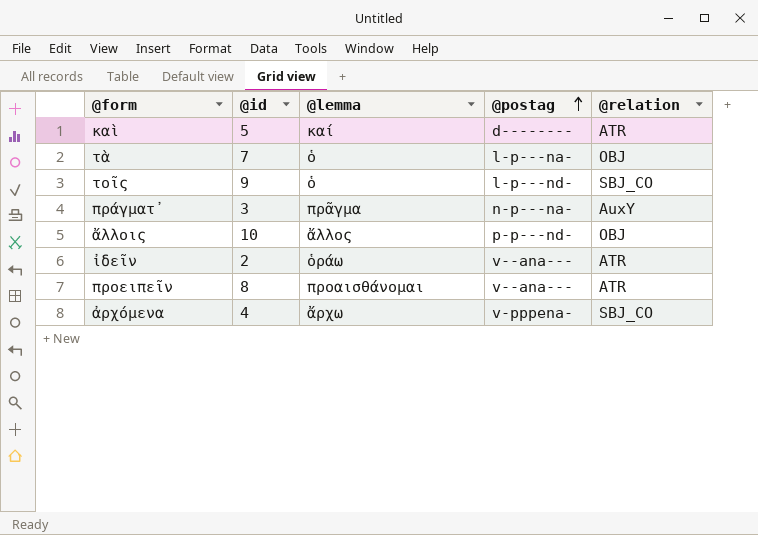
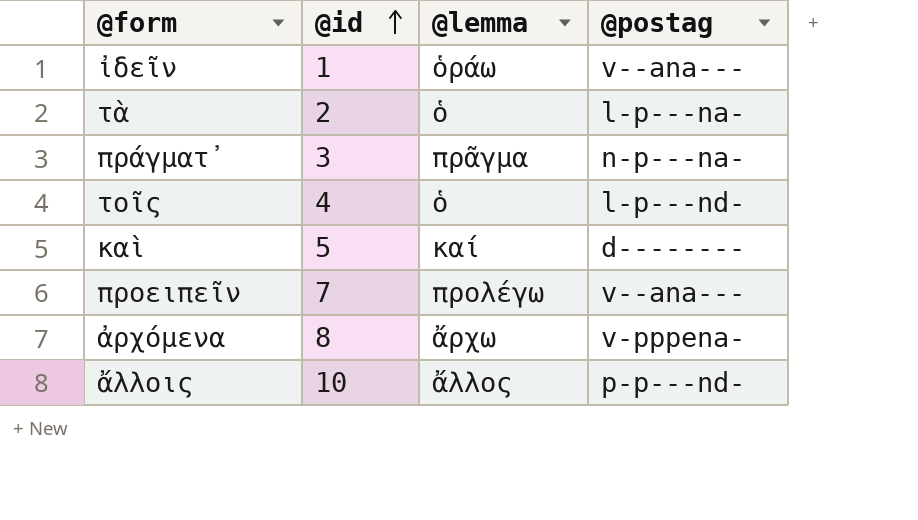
row order: @postag ascending -> @id ascending
column @relation | position: 5 -> none
ἰδεῖν | @id: 2 -> 1
τὰ | @id: 7 -> 2
τοῖς | @id: 9 -> 4
προειπεῖν | @id: 8 -> 7
προειπεῖν | @lemma: προαισθάνομαι -> προλέγω
ἀρχόμενα | @id: 4 -> 8

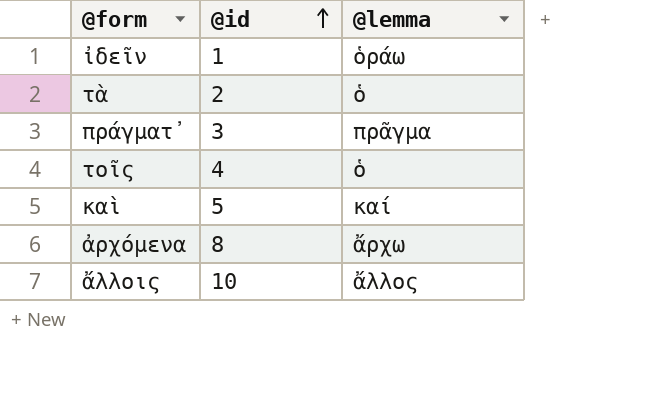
column @postag | position: 4 -> none
row προειπεῖν: 7 | προλέγω | v--ana--- -> none

